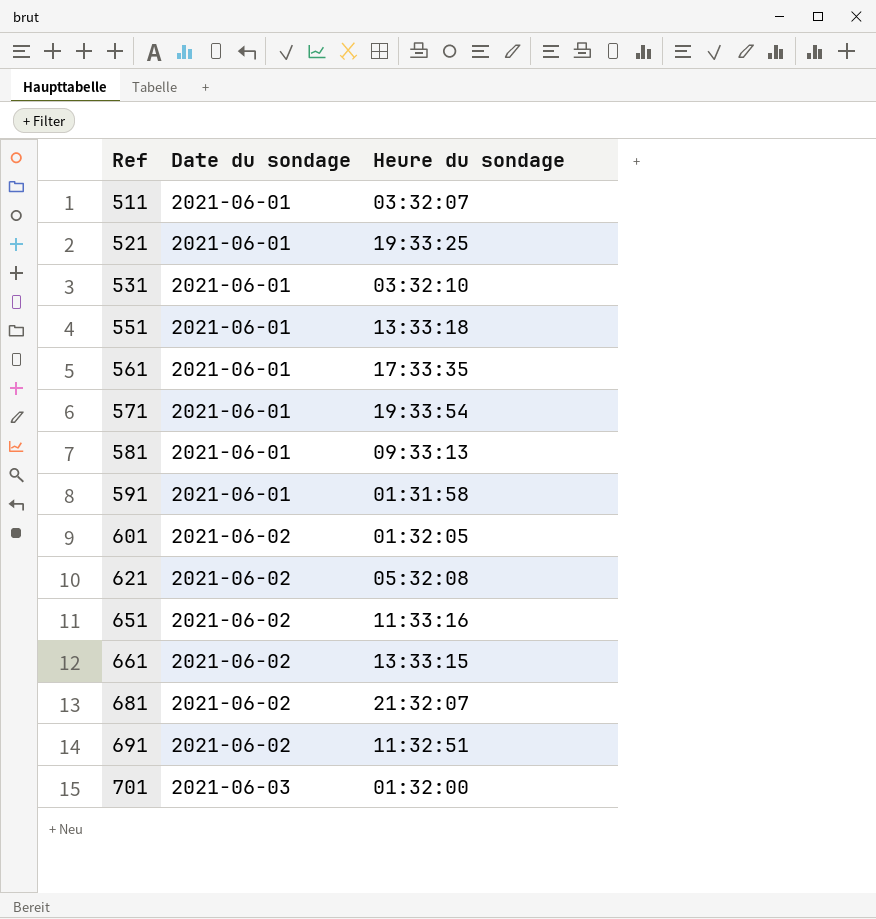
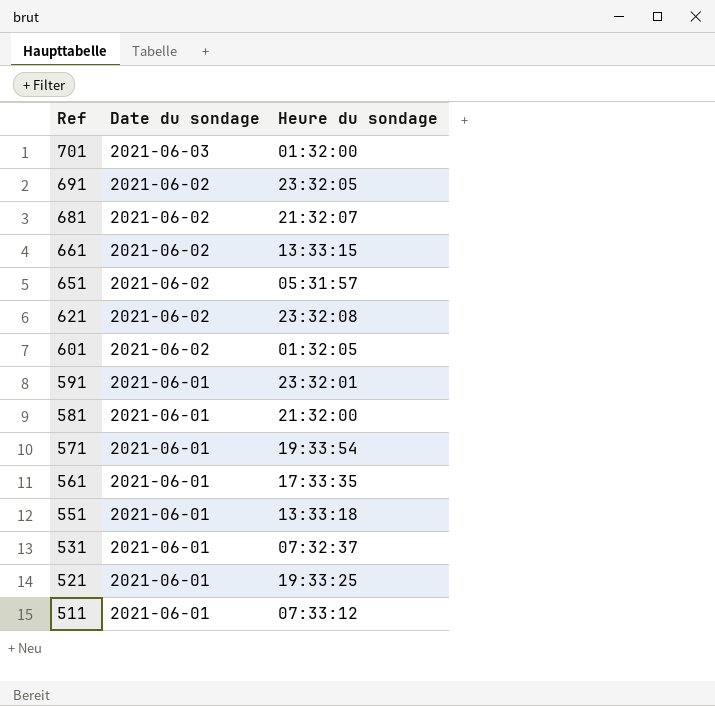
row order: Ref ascending -> Ref descending
691 | Heure du sondage: 11:32:51 -> 23:32:05
651 | Heure du sondage: 11:33:16 -> 05:31:57
621 | Heure du sondage: 05:32:08 -> 23:32:08
591 | Heure du sondage: 01:31:58 -> 23:32:01
581 | Heure du sondage: 09:33:13 -> 21:32:00
531 | Heure du sondage: 03:32:10 -> 07:32:37
511 | Heure du sondage: 03:32:07 -> 07:33:12

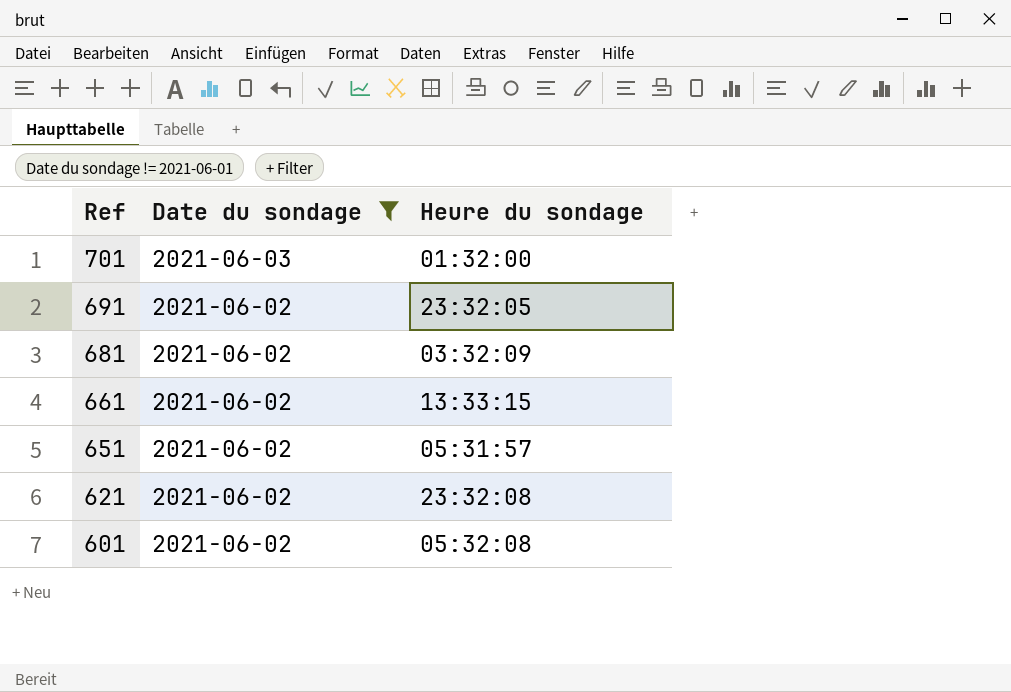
filter: none -> Date du sondage != 2021-06-01
681 | Heure du sondage: 21:32:07 -> 03:32:09
601 | Heure du sondage: 01:32:05 -> 05:32:08

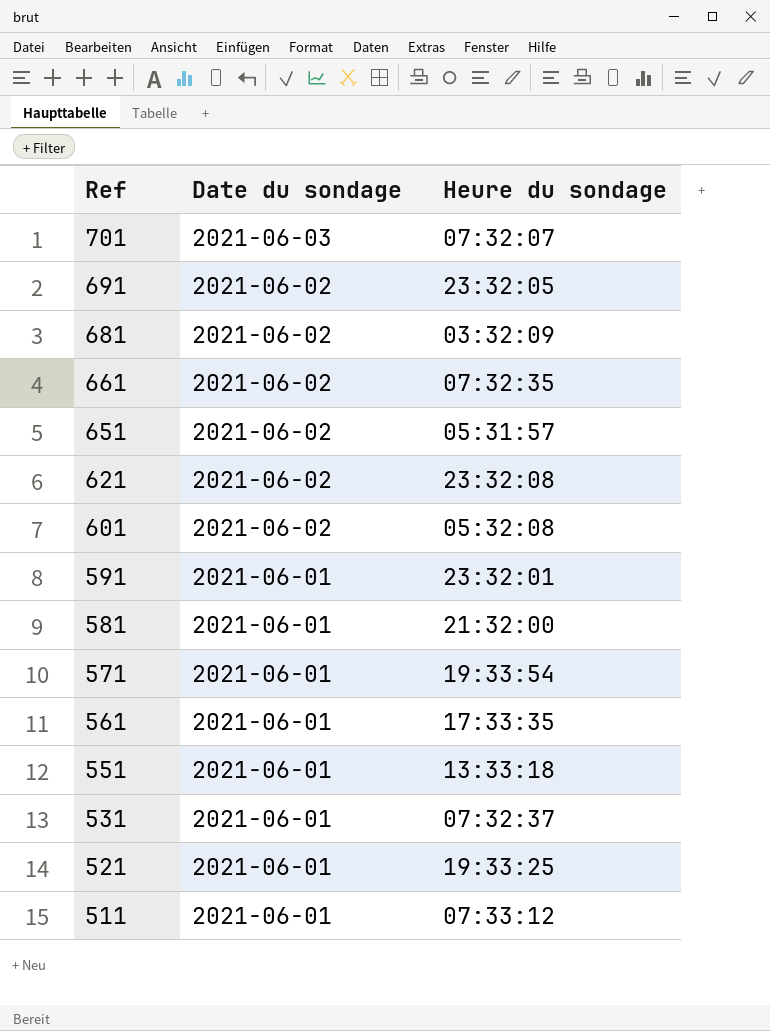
filter: Date du sondage != 2021-06-01 -> none
701 | Heure du sondage: 01:32:00 -> 07:32:07
661 | Heure du sondage: 13:33:15 -> 07:32:35

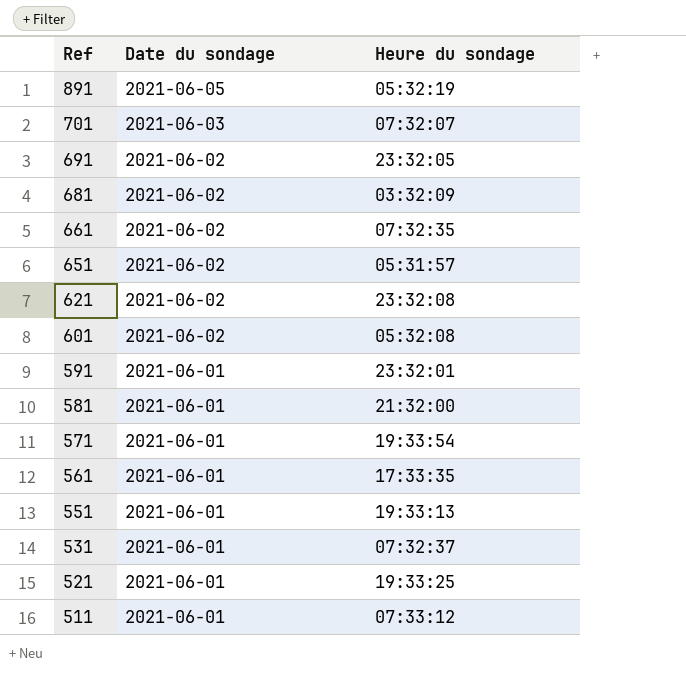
row 891: none -> 2021-06-05 | 05:32:19
551 | Heure du sondage: 13:33:18 -> 19:33:13

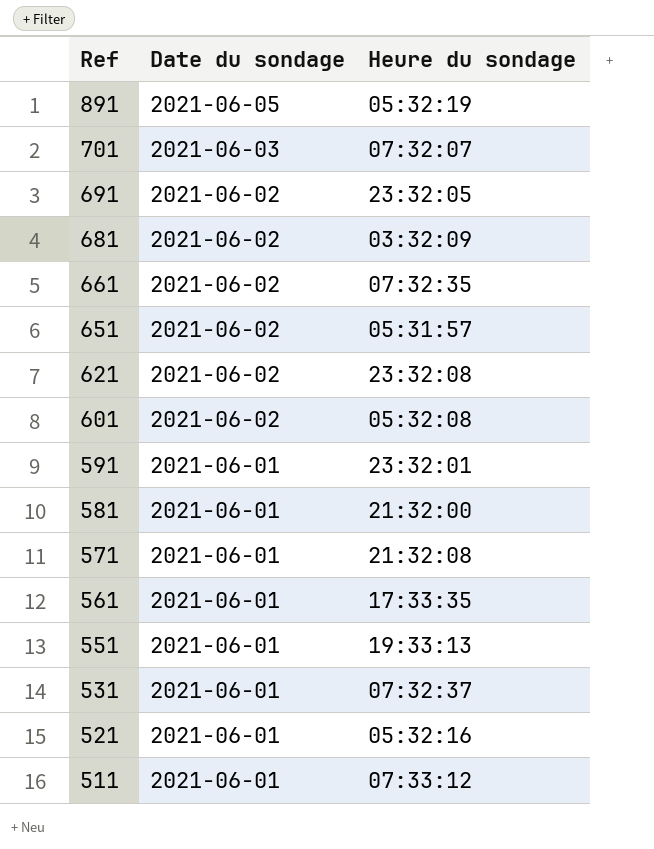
571 | Heure du sondage: 19:33:54 -> 21:32:08
521 | Heure du sondage: 19:33:25 -> 05:32:16

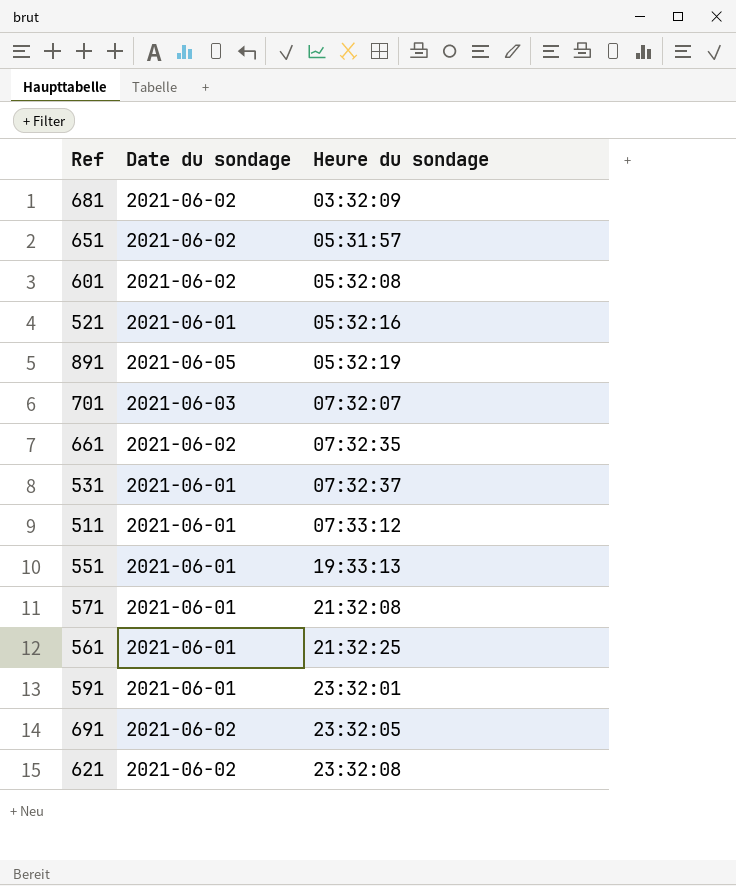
row order: Ref descending -> Heure du sondage ascending
row 581: 2021-06-01 | 21:32:00 -> none
561 | Heure du sondage: 17:33:35 -> 21:32:25

